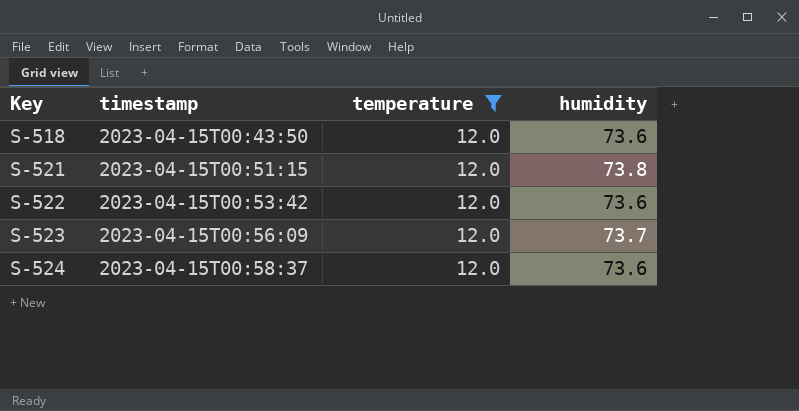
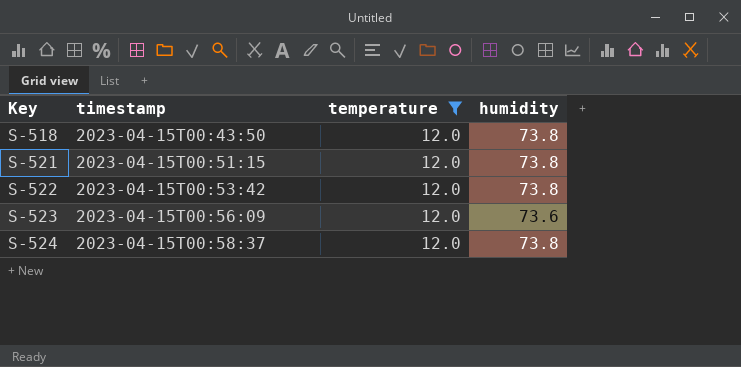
S-518 | humidity: 73.6 -> 73.8
S-522 | humidity: 73.6 -> 73.8
S-523 | humidity: 73.7 -> 73.6
S-524 | humidity: 73.6 -> 73.8

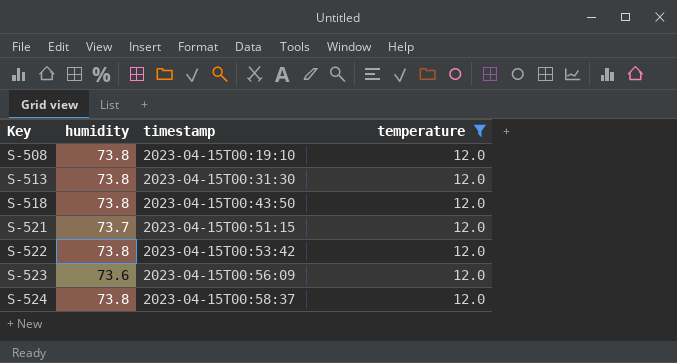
column humidity | position: 4 -> 2
row S-508: none -> 73.8 | 2023-04-15T00:19:10 | 12.0
row S-513: none -> 73.8 | 2023-04-15T00:31:30 | 12.0
S-521 | humidity: 73.8 -> 73.7

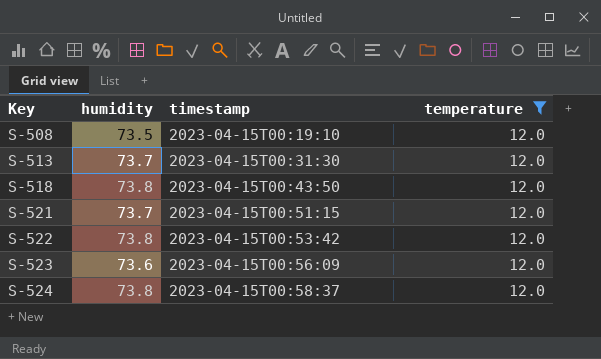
S-508 | humidity: 73.8 -> 73.5
S-513 | humidity: 73.8 -> 73.7

